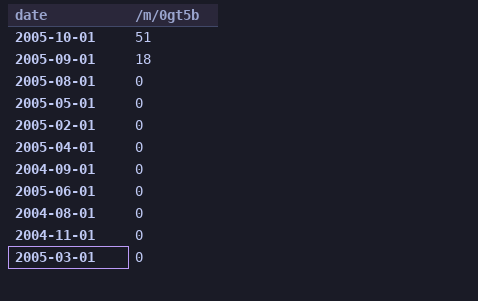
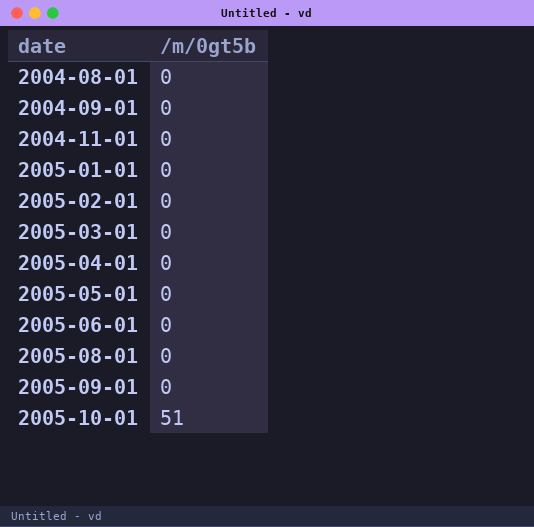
row order: /m/0gt5b descending -> date ascending
row 2005-01-01: none -> 0
2005-09-01 | /m/0gt5b: 18 -> 0

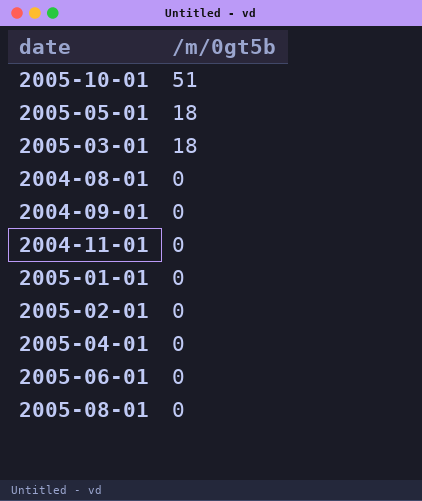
row order: date ascending -> /m/0gt5b descending
row 2005-09-01: 0 -> none
2005-05-01 | /m/0gt5b: 0 -> 18
2005-03-01 | /m/0gt5b: 0 -> 18

